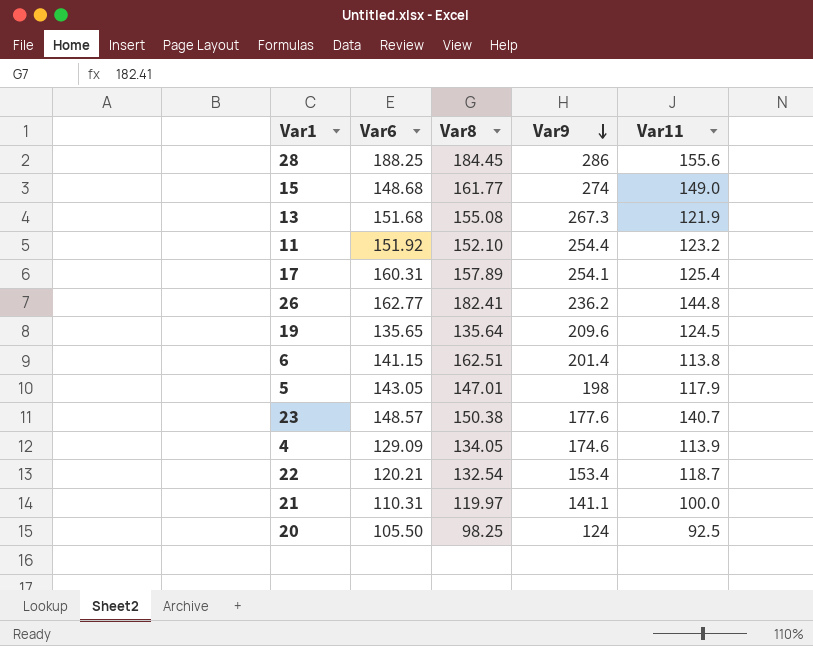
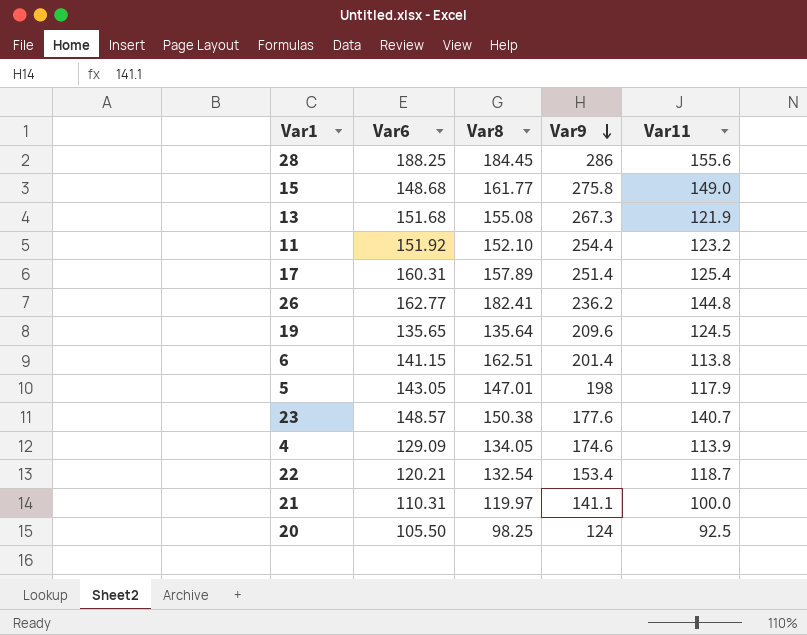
15 | Var9: 274 -> 275.8
17 | Var9: 254.1 -> 251.4

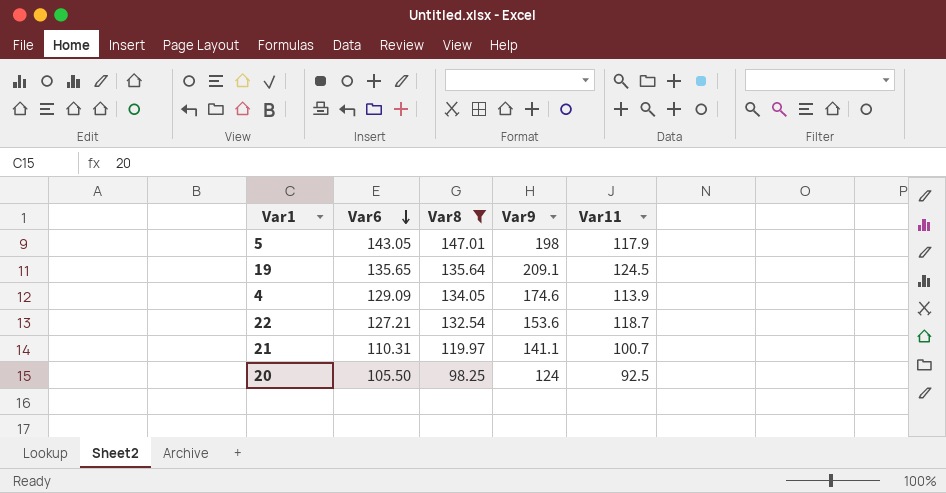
filter: none -> Var8 <= 147.01
row order: Var9 descending -> Var6 descending
19 | Var9: 209.6 -> 209.1
22 | Var6: 120.21 -> 127.21
22 | Var9: 153.4 -> 153.6
21 | Var11: 100.0 -> 100.7

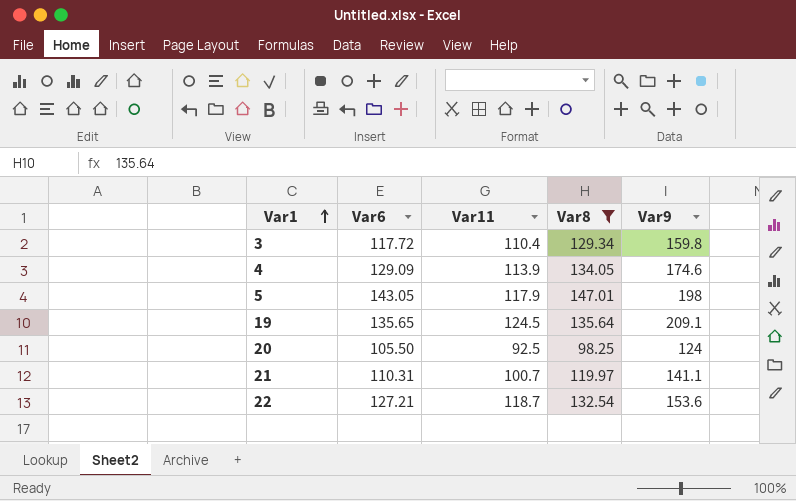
row order: Var6 descending -> Var1 ascending
column Var11 | position: 5 -> 3
row 3: none -> 117.72 | 110.4 | 129.34 | 159.8

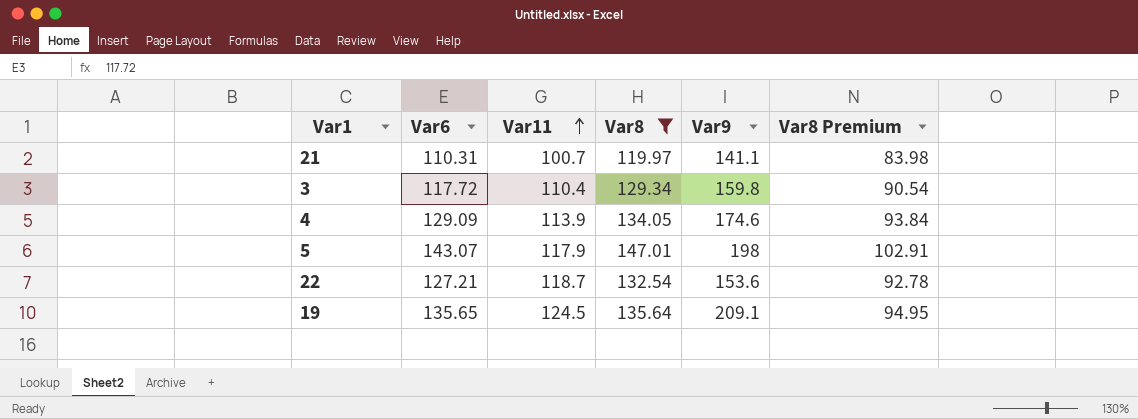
row order: Var1 ascending -> Var11 ascending
column Var8 Premium | formula: none -> [Var8] * 0.7
row 20: 105.50 | 92.5 | 98.25 | 124 -> none
5 | Var6: 143.05 -> 143.07

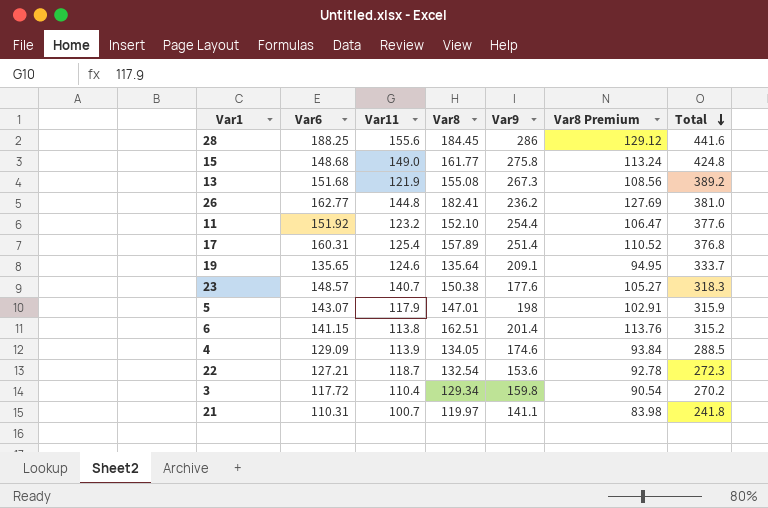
filter: Var8 <= 147.01 -> none
row order: Var11 ascending -> Total descending
column Total | formula: none -> [Var11] + [Var9]
19 | Var11: 124.5 -> 124.6

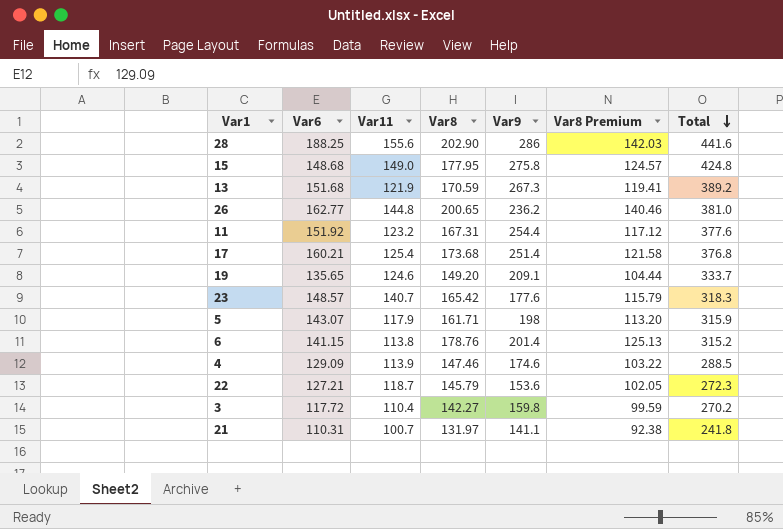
28 | Var8: 184.45 -> 202.90
28 | Var8 Premium: 129.12 -> 142.03
15 | Var8: 161.77 -> 177.95
15 | Var8 Premium: 113.24 -> 124.57
13 | Var8: 155.08 -> 170.59
13 | Var8 Premium: 108.56 -> 119.41
26 | Var8: 182.41 -> 200.65
26 | Var8 Premium: 127.69 -> 140.46
11 | Var8: 152.10 -> 167.31
11 | Var8 Premium: 106.47 -> 117.12
17 | Var6: 160.31 -> 160.21
17 | Var8: 157.89 -> 173.68
17 | Var8 Premium: 110.52 -> 121.58
19 | Var8: 135.64 -> 149.20
19 | Var8 Premium: 94.95 -> 104.44
23 | Var8: 150.38 -> 165.42
23 | Var8 Premium: 105.27 -> 115.79
5 | Var8: 147.01 -> 161.71
5 | Var8 Premium: 102.91 -> 113.20
6 | Var8: 162.51 -> 178.76
6 | Var8 Premium: 113.76 -> 125.13
4 | Var8: 134.05 -> 147.46
4 | Var8 Premium: 93.84 -> 103.22
22 | Var8: 132.54 -> 145.79
22 | Var8 Premium: 92.78 -> 102.05
3 | Var8: 129.34 -> 142.27
3 | Var8 Premium: 90.54 -> 99.59
21 | Var8: 119.97 -> 131.97
21 | Var8 Premium: 83.98 -> 92.38

